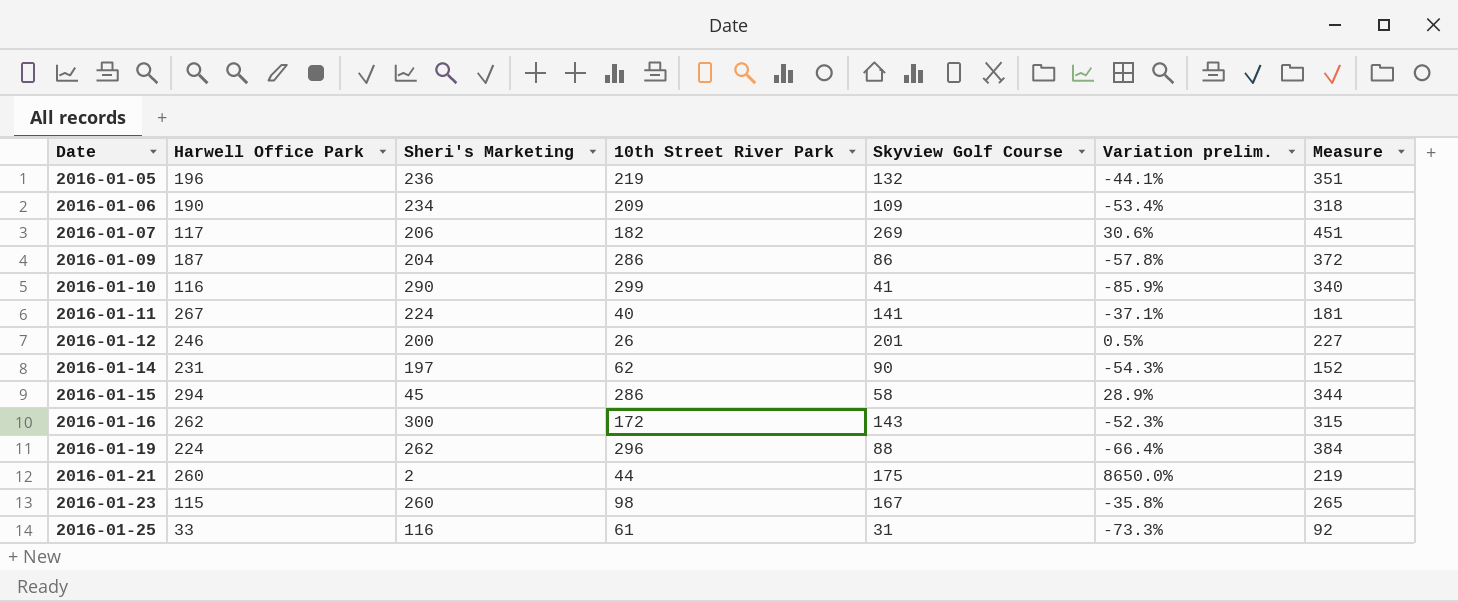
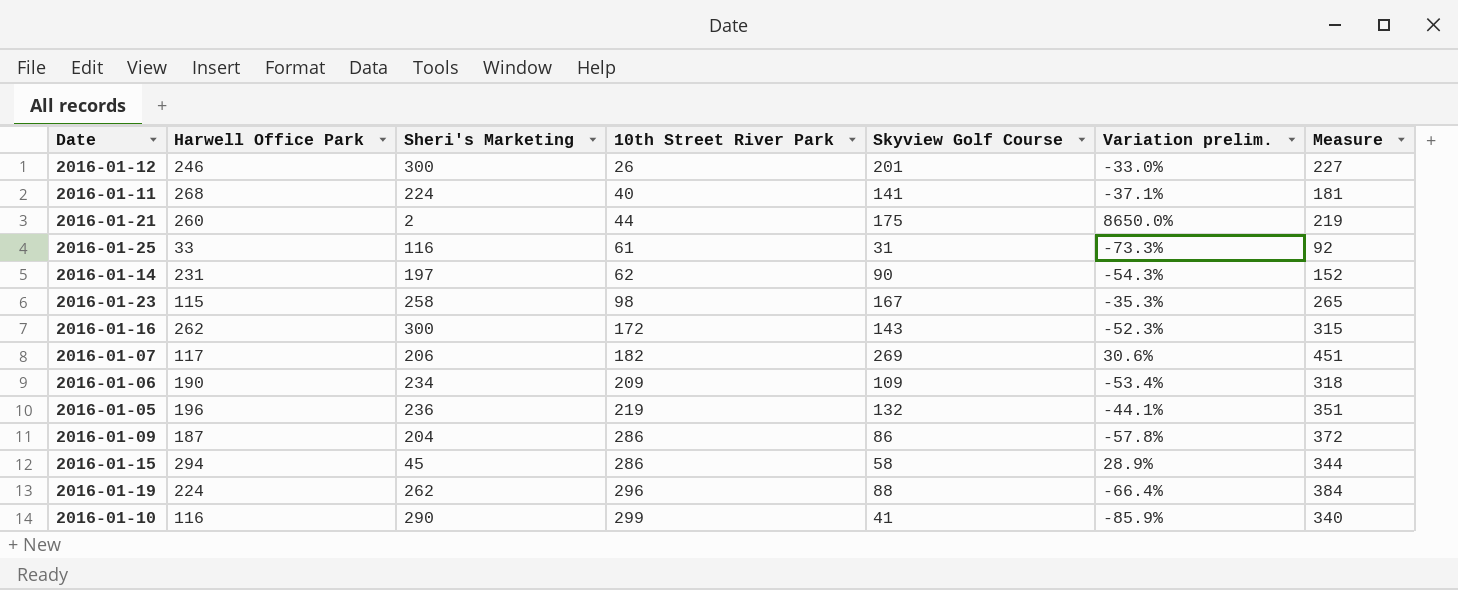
row order: Date ascending -> 10th Street River Park ascending
2016-01-12 | Sheri's Marketing: 200 -> 300
2016-01-12 | Variation prelim.: 0.5% -> -33.0%
2016-01-11 | Harwell Office Park: 267 -> 268
2016-01-23 | Sheri's Marketing: 260 -> 258
2016-01-23 | Variation prelim.: -35.8% -> -35.3%

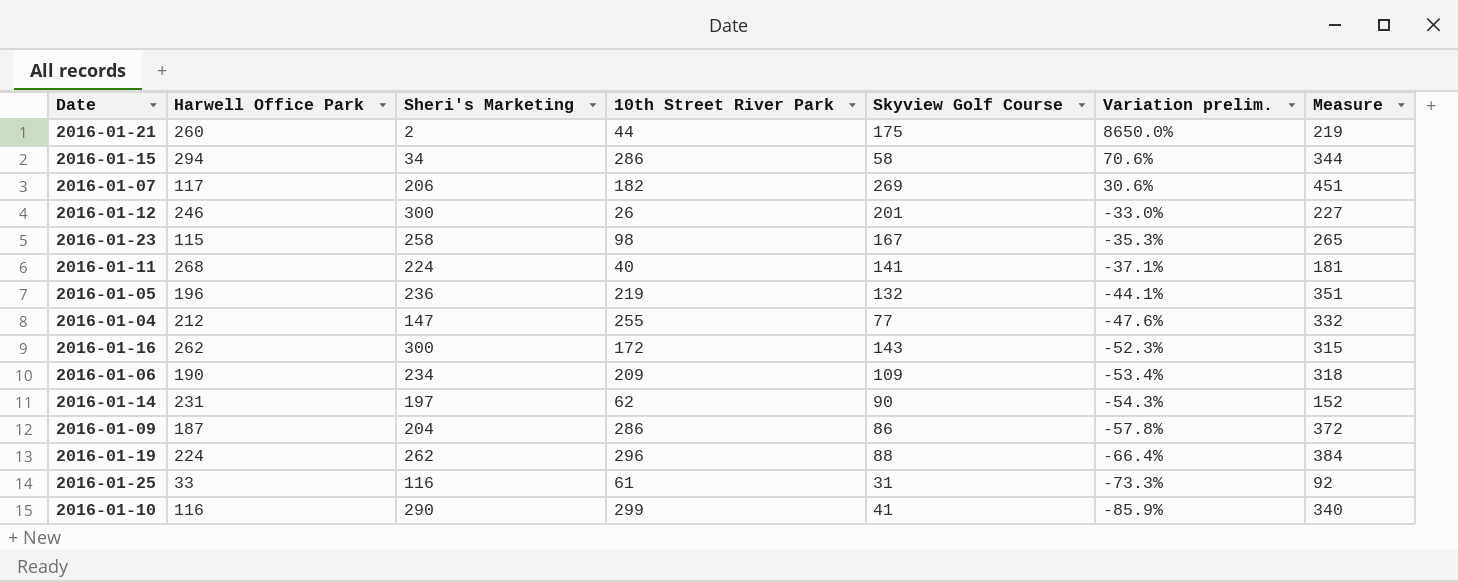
row order: 10th Street River Park ascending -> Variation prelim. descending
2016-01-15 | Sheri's Marketing: 45 -> 34
2016-01-15 | Variation prelim.: 28.9% -> 70.6%
row 2016-01-04: none -> 212 | 147 | 255 | 77 | -47.6% | 332

